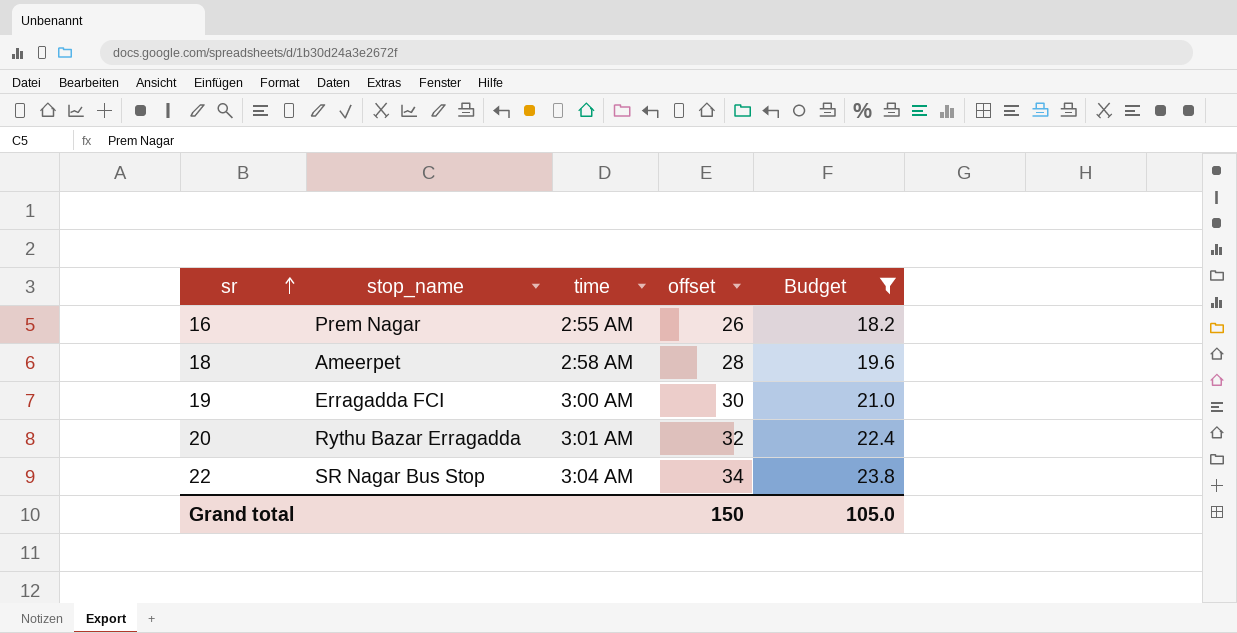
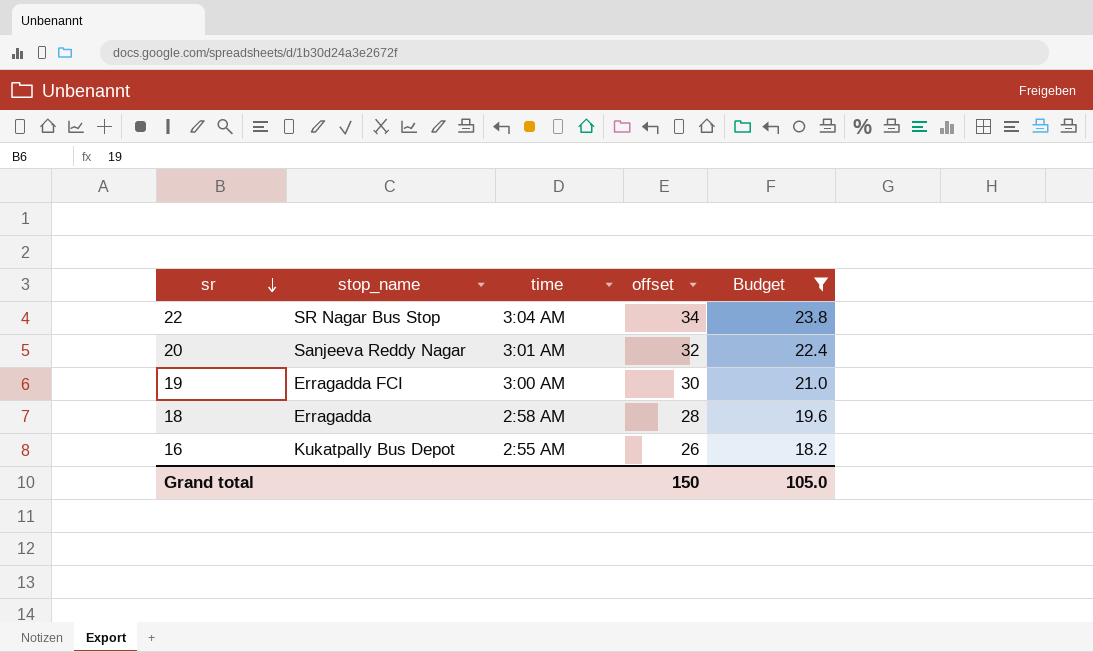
row order: sr ascending -> sr descending
20 | stop_name: Rythu Bazar Erragadda -> Sanjeeva Reddy Nagar
18 | stop_name: Ameerpet -> Erragadda
16 | stop_name: Prem Nagar -> Kukatpally Bus Depot

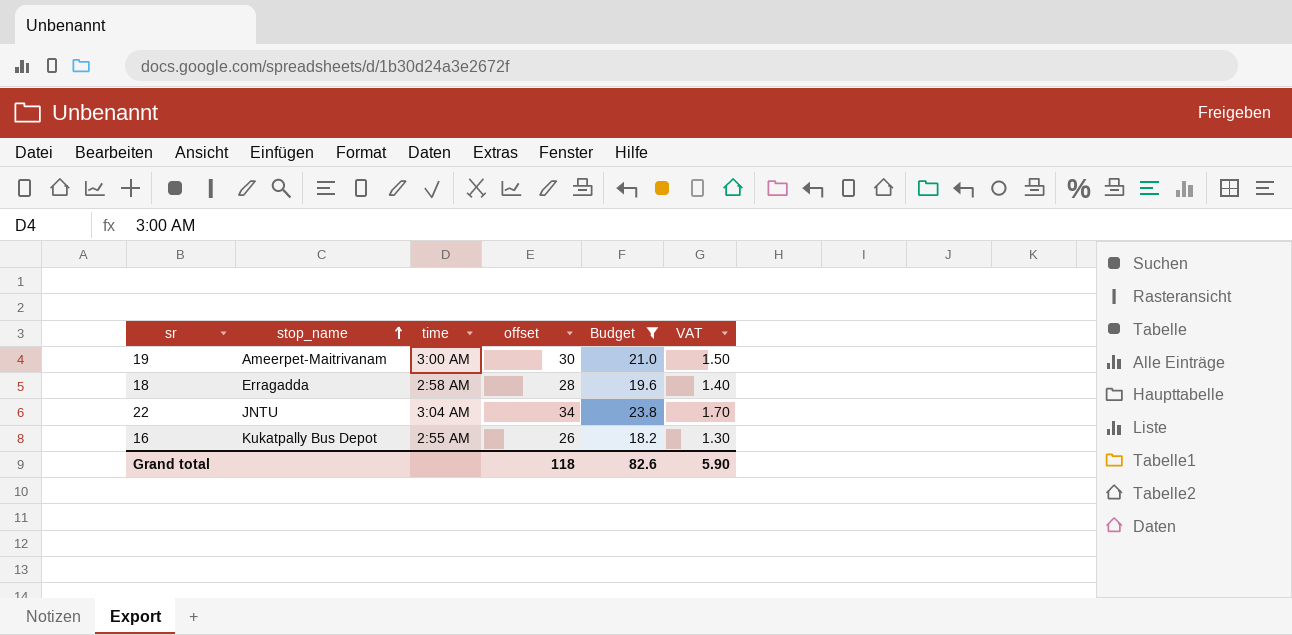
row order: sr descending -> stop_name ascending
column VAT | formula: none -> [offset] * 0.05
row 20: Sanjeeva Reddy Nagar | 3:01 AM | 32 | 22.4 -> none
19 | stop_name: Erragadda FCI -> Ameerpet-Maitrivanam
22 | stop_name: SR Nagar Bus Stop -> JNTU
Grand total | offset: 150 -> 118
Grand total | Budget: 105.0 -> 82.6

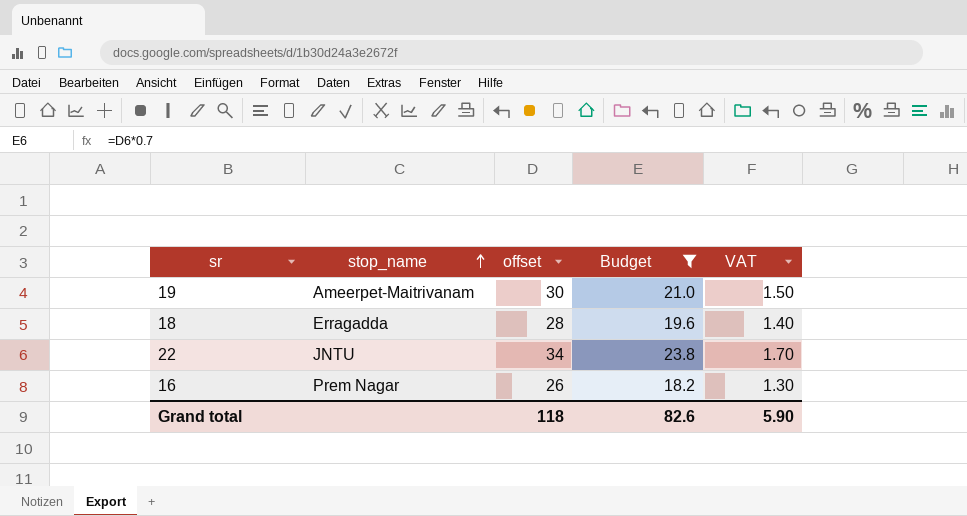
column time | position: 3 -> none
16 | stop_name: Kukatpally Bus Depot -> Prem Nagar

